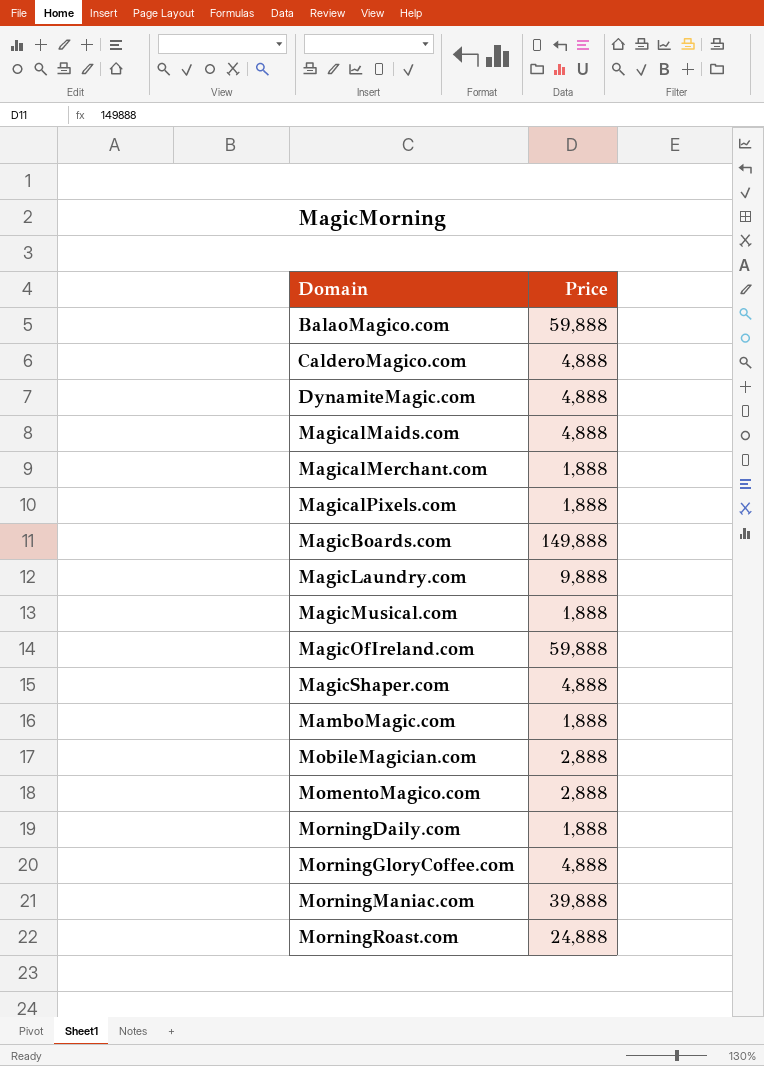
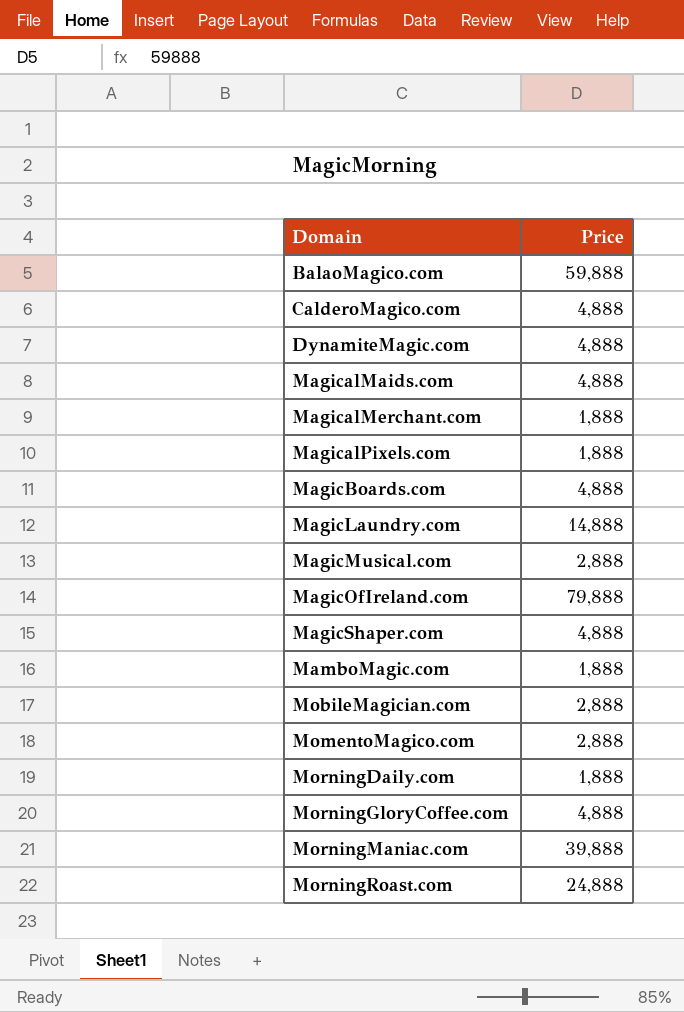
MagicBoards.com | Price: 149,888 -> 4,888
MagicLaundry.com | Price: 9,888 -> 14,888
MagicMusical.com | Price: 1,888 -> 2,888
MagicOfIreland.com | Price: 59,888 -> 79,888

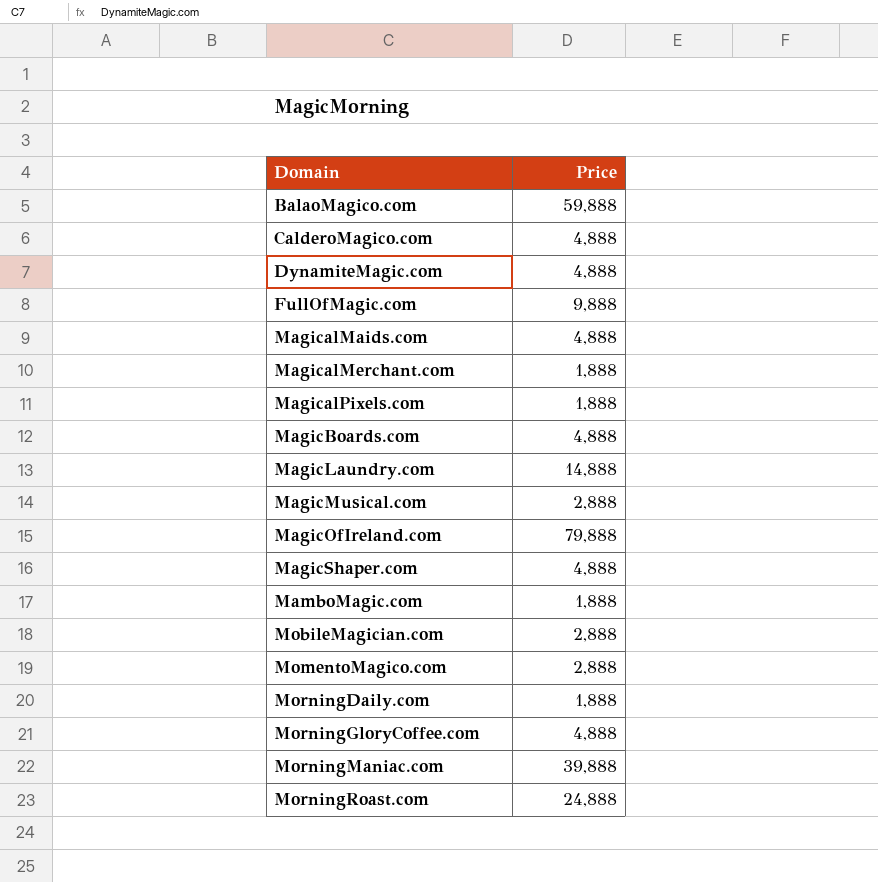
row FullOfMagic.com: none -> 9,888

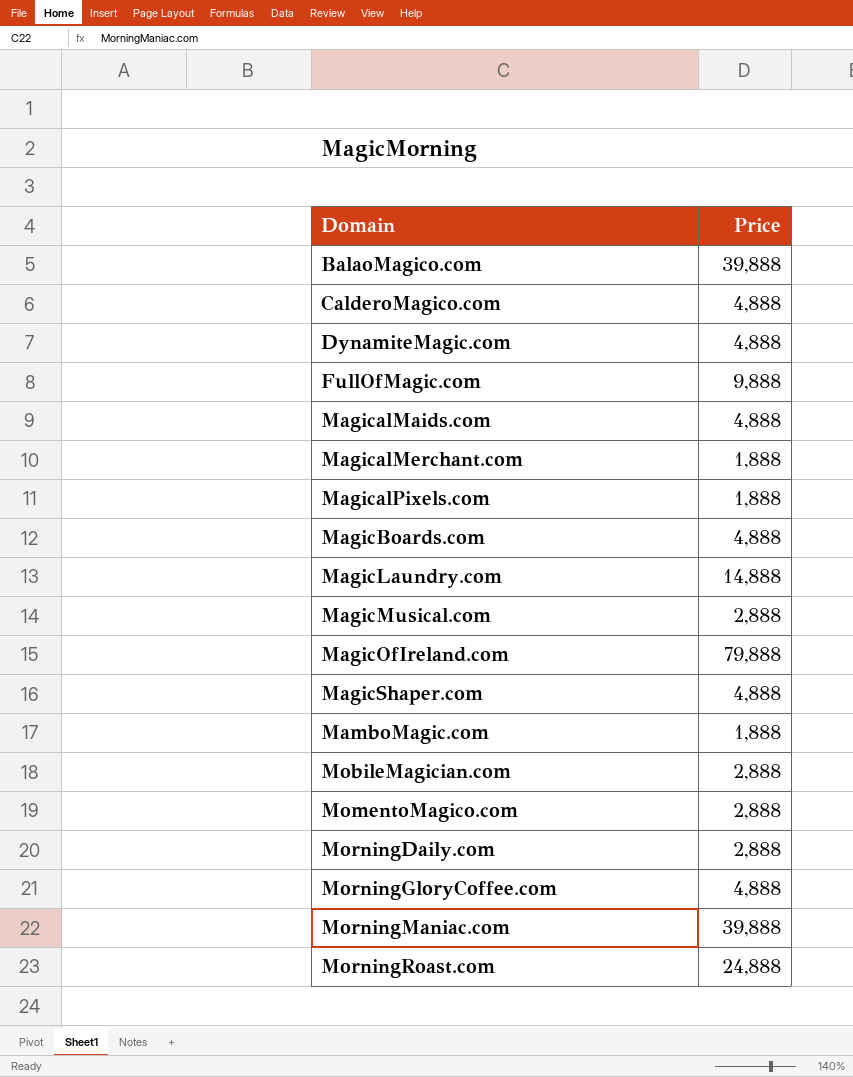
BalaoMagico.com | Price: 59,888 -> 39,888
MorningDaily.com | Price: 1,888 -> 2,888

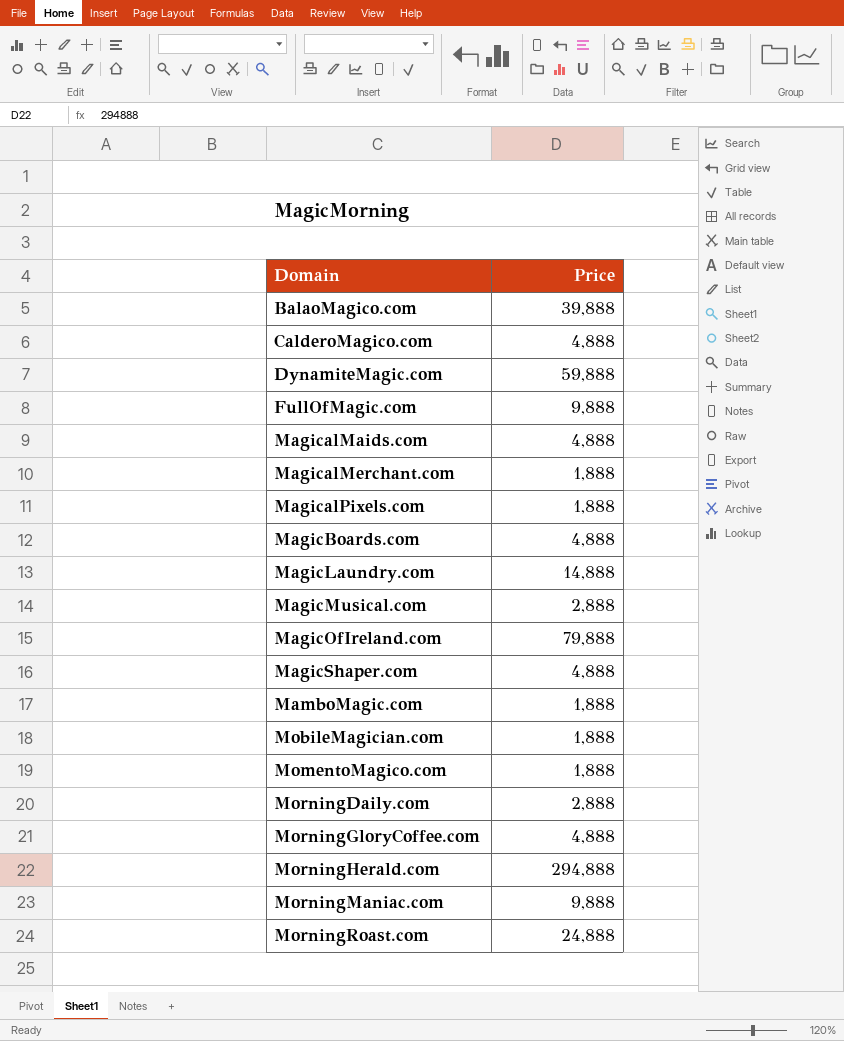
DynamiteMagic.com | Price: 4,888 -> 59,888
MobileMagician.com | Price: 2,888 -> 1,888
MomentoMagico.com | Price: 2,888 -> 1,888
row MorningHerald.com: none -> 294,888
MorningManiac.com | Price: 39,888 -> 9,888

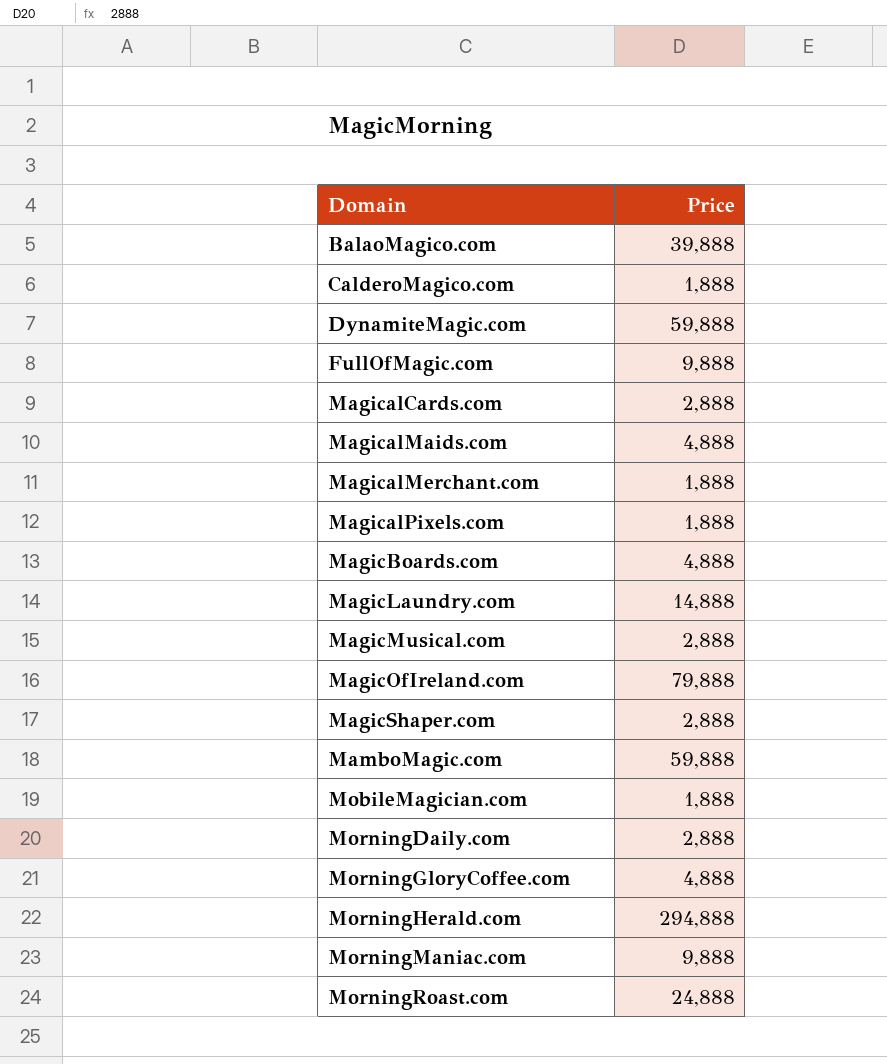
row MomentoMagico.com: 1,888 -> none
CalderoMagico.com | Price: 4,888 -> 1,888
row MagicalCards.com: none -> 2,888
MagicShaper.com | Price: 4,888 -> 2,888
MamboMagic.com | Price: 1,888 -> 59,888

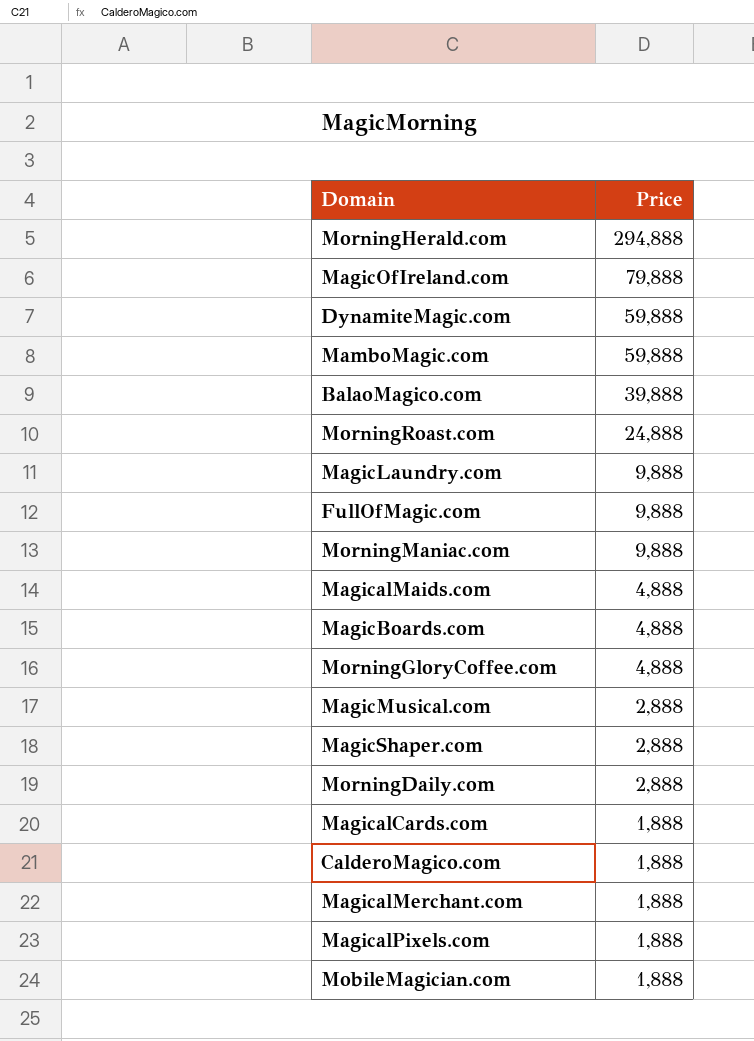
row order: Domain ascending -> Price descending
MagicLaundry.com | Price: 14,888 -> 9,888
MagicalCards.com | Price: 2,888 -> 1,888

